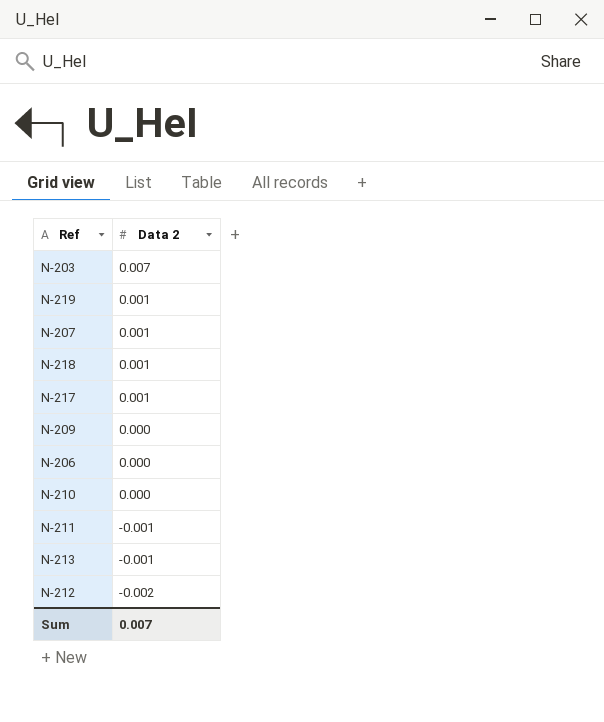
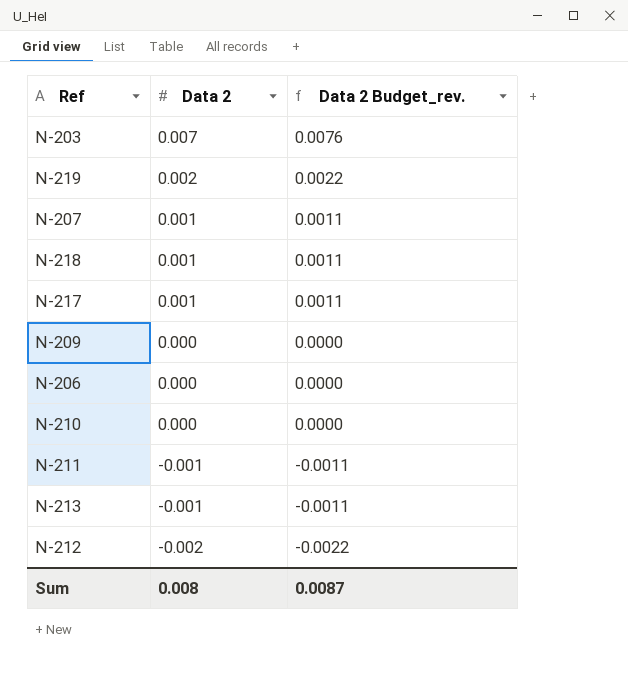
column Data 2 Budget_rev. | formula: none -> [Data 2] * 1.08
N-219 | Data 2: 0.001 -> 0.002
Sum | Data 2: 0.007 -> 0.008

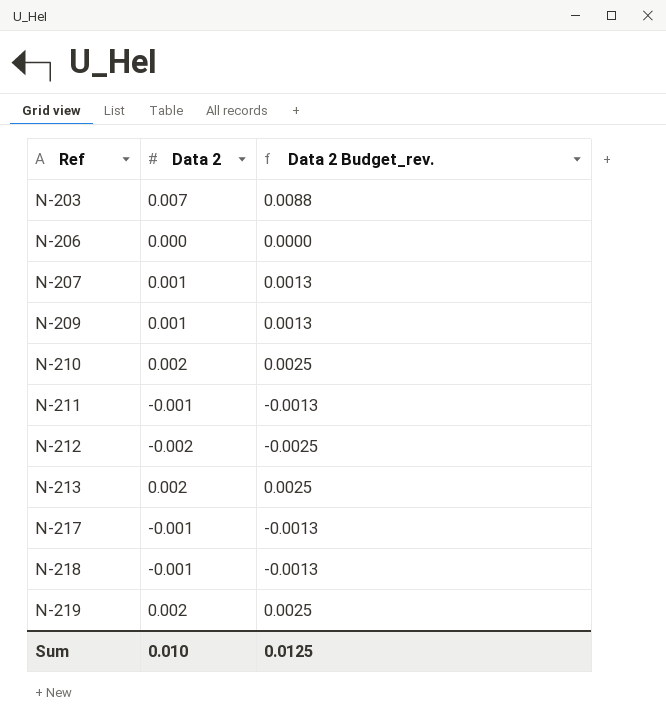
row order: Data 2 descending -> Ref ascending
column Data 2 Budget_rev. | formula: [Data 2] * 1.08 -> [Data 2] * 1.25
N-209 | Data 2: 0.000 -> 0.001
N-210 | Data 2: 0.000 -> 0.002
N-213 | Data 2: -0.001 -> 0.002
N-217 | Data 2: 0.001 -> -0.001
N-218 | Data 2: 0.001 -> -0.001
Sum | Data 2: 0.008 -> 0.010
Sum | Data 2 Budget_rev.: 0.0087 -> 0.0125

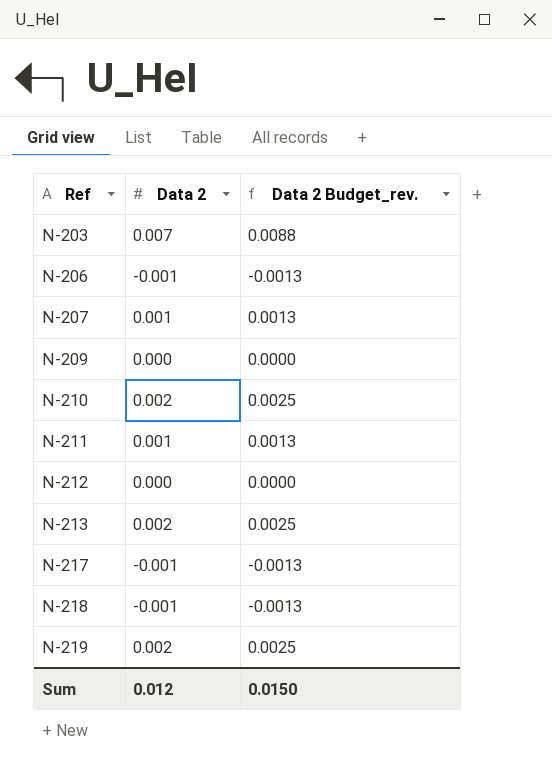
N-206 | Data 2: 0.000 -> -0.001
N-206 | Data 2 Budget_rev.: 0.0000 -> -0.0013
N-209 | Data 2: 0.001 -> 0.000
N-209 | Data 2 Budget_rev.: 0.0013 -> 0.0000
N-211 | Data 2: -0.001 -> 0.001
N-211 | Data 2 Budget_rev.: -0.0013 -> 0.0013
N-212 | Data 2: -0.002 -> 0.000
N-212 | Data 2 Budget_rev.: -0.0025 -> 0.0000
Sum | Data 2: 0.010 -> 0.012
Sum | Data 2 Budget_rev.: 0.0125 -> 0.0150

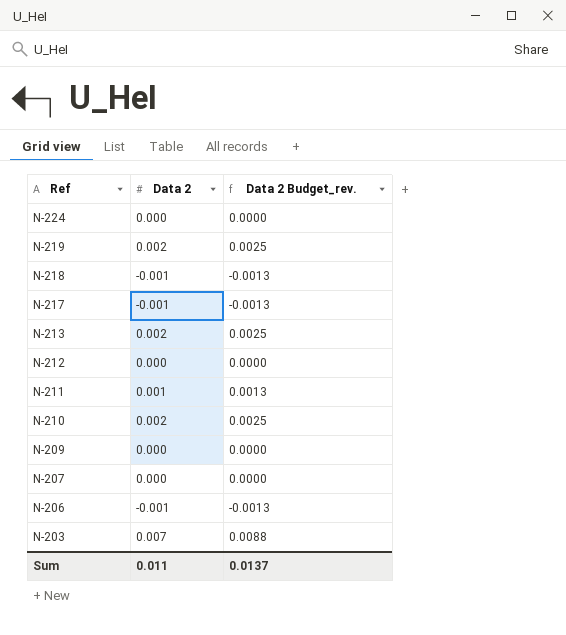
row order: Ref ascending -> Ref descending
row N-224: none -> 0.000 | 0.0000
N-207 | Data 2: 0.001 -> 0.000
N-207 | Data 2 Budget_rev.: 0.0013 -> 0.0000
Sum | Data 2: 0.012 -> 0.011
Sum | Data 2 Budget_rev.: 0.0150 -> 0.0137

